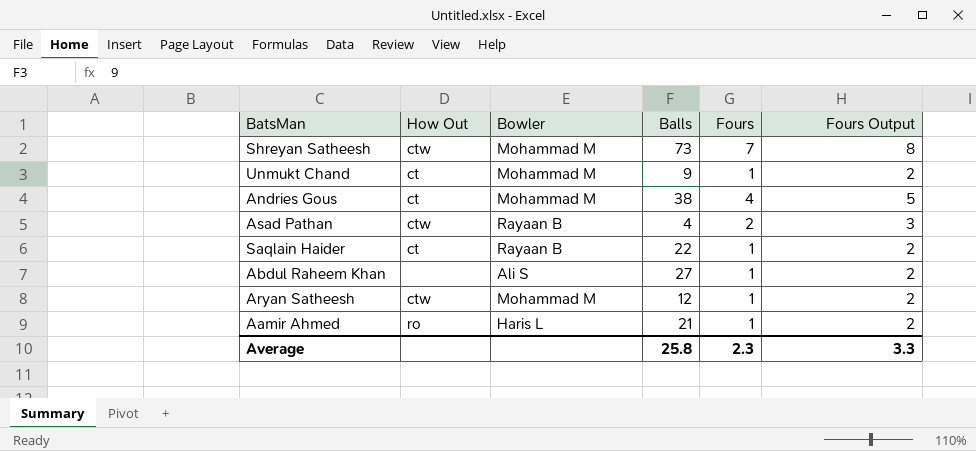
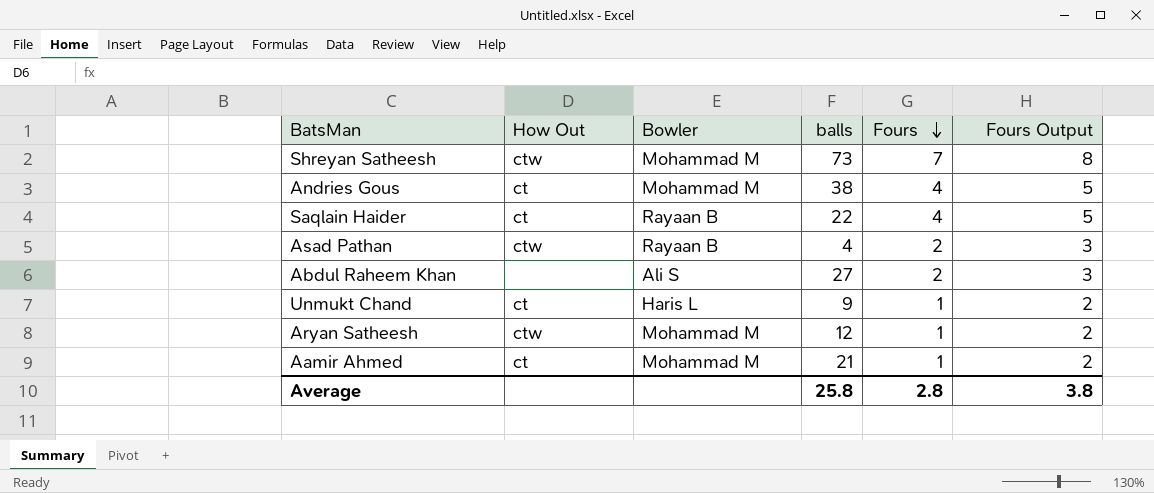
row order: none -> Fours descending
column name: Balls -> balls
Saqlain Haider | Fours: 1 -> 4
Saqlain Haider | Fours Output: 2 -> 5
Abdul Raheem Khan | Fours: 1 -> 2
Abdul Raheem Khan | Fours Output: 2 -> 3
Unmukt Chand | Bowler: Mohammad M -> Haris L
Aamir Ahmed | How Out: ro -> ct
Aamir Ahmed | Bowler: Haris L -> Mohammad M
Average | Fours: 2.3 -> 2.8
Average | Fours Output: 3.3 -> 3.8

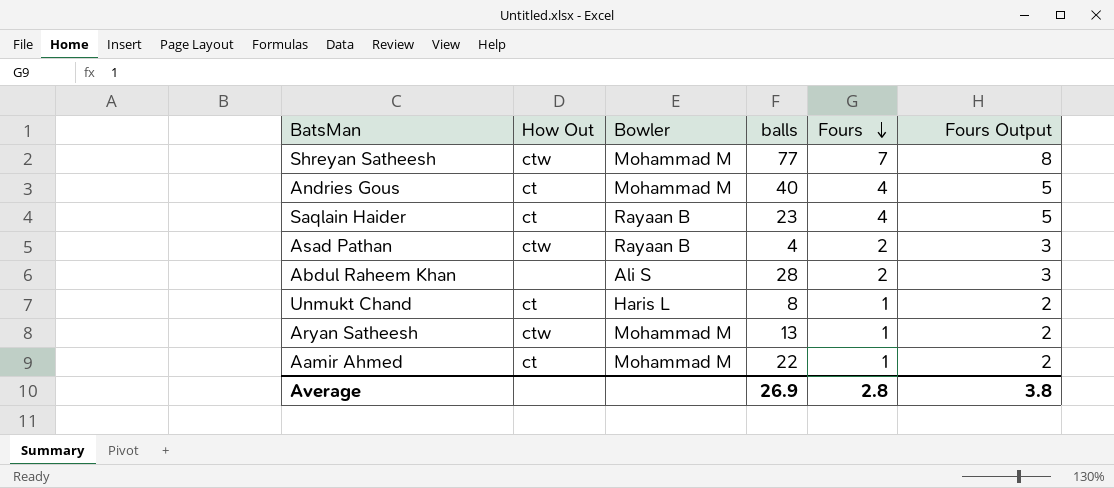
Shreyan Satheesh | balls: 73 -> 77
Andries Gous | balls: 38 -> 40
Saqlain Haider | balls: 22 -> 23
Abdul Raheem Khan | balls: 27 -> 28
Unmukt Chand | balls: 9 -> 8
Aryan Satheesh | balls: 12 -> 13
Aamir Ahmed | balls: 21 -> 22
Average | balls: 25.8 -> 26.9

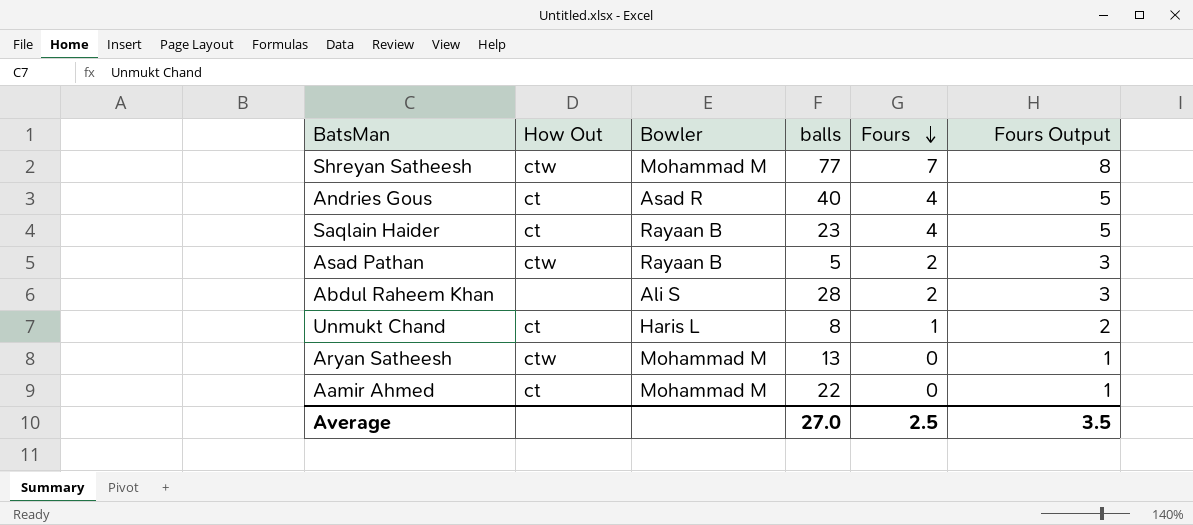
Andries Gous | Bowler: Mohammad M -> Asad R
Asad Pathan | balls: 4 -> 5
Aryan Satheesh | Fours: 1 -> 0
Aryan Satheesh | Fours Output: 2 -> 1
Aamir Ahmed | Fours: 1 -> 0
Aamir Ahmed | Fours Output: 2 -> 1
Average | balls: 26.9 -> 27.0
Average | Fours: 2.8 -> 2.5
Average | Fours Output: 3.8 -> 3.5

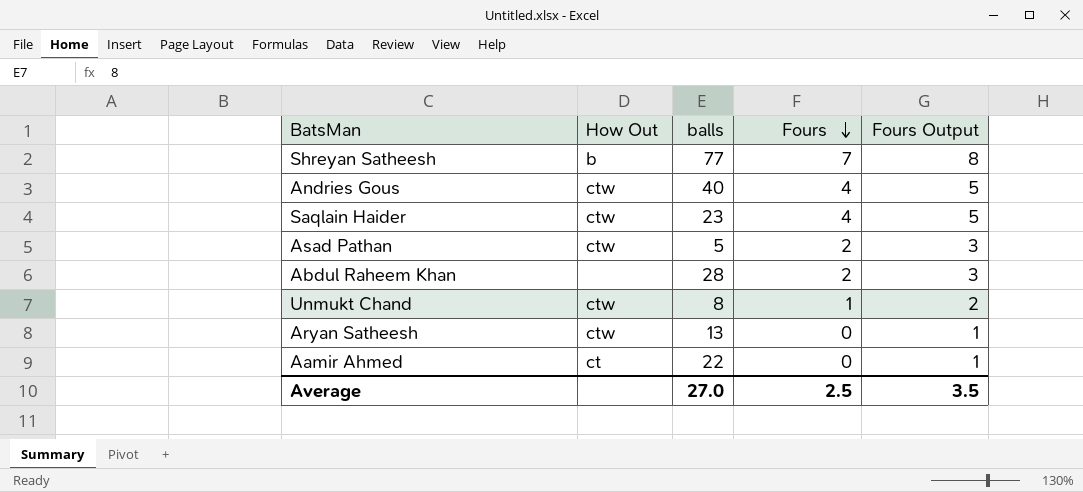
column Bowler | position: 3 -> none
Shreyan Satheesh | How Out: ctw -> b
Andries Gous | How Out: ct -> ctw
Saqlain Haider | How Out: ct -> ctw
Unmukt Chand | How Out: ct -> ctw

